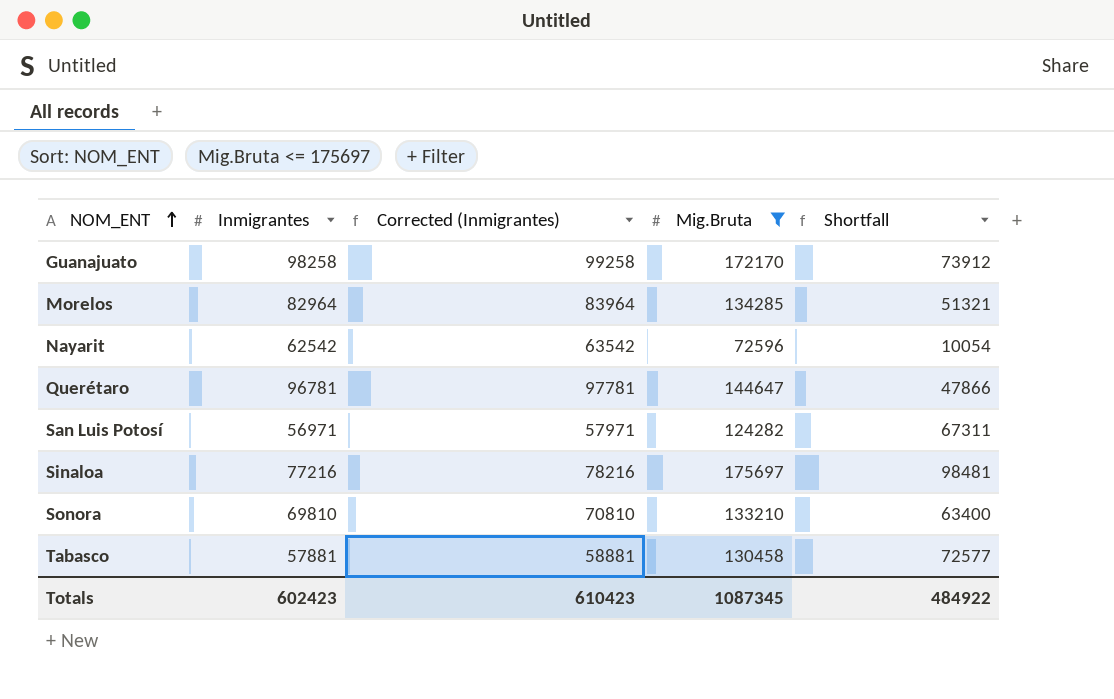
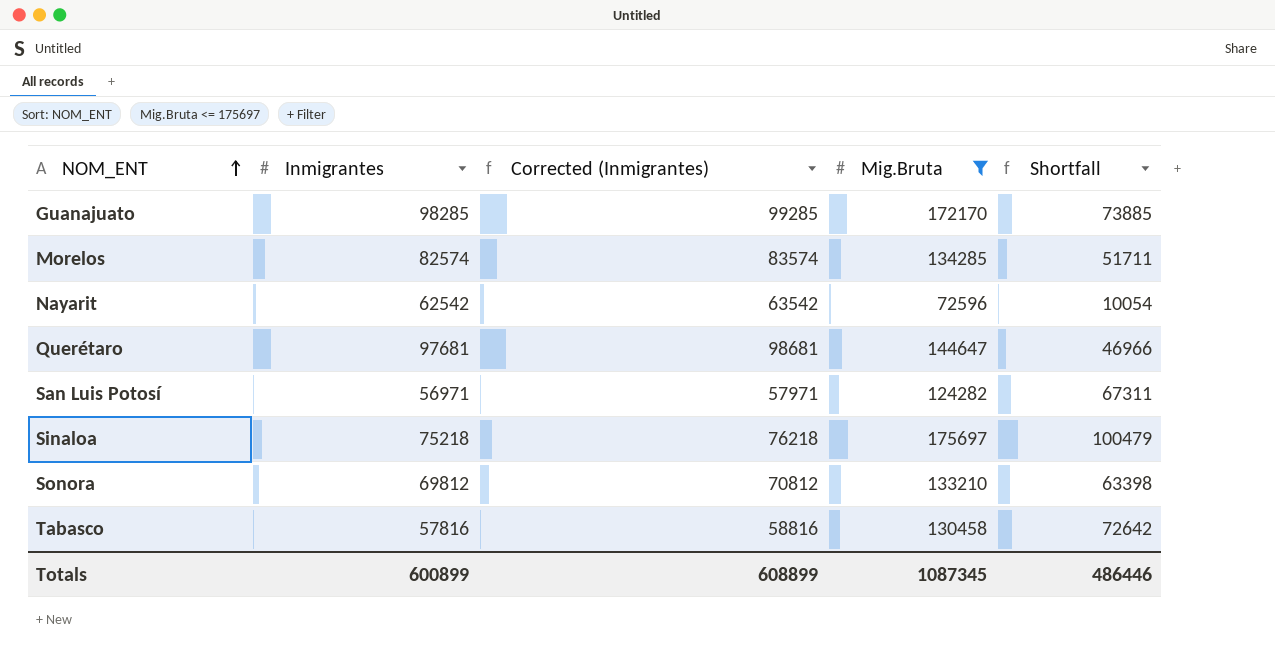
Guanajuato | Inmigrantes: 98258 -> 98285
Guanajuato | Corrected (Inmigrantes): 99258 -> 99285
Guanajuato | Shortfall: 73912 -> 73885
Morelos | Inmigrantes: 82964 -> 82574
Morelos | Corrected (Inmigrantes): 83964 -> 83574
Morelos | Shortfall: 51321 -> 51711
Querétaro | Inmigrantes: 96781 -> 97681
Querétaro | Corrected (Inmigrantes): 97781 -> 98681
Querétaro | Shortfall: 47866 -> 46966
Sinaloa | Inmigrantes: 77216 -> 75218
Sinaloa | Corrected (Inmigrantes): 78216 -> 76218
Sinaloa | Shortfall: 98481 -> 100479
Sonora | Inmigrantes: 69810 -> 69812
Sonora | Corrected (Inmigrantes): 70810 -> 70812
Sonora | Shortfall: 63400 -> 63398
Tabasco | Inmigrantes: 57881 -> 57816
Tabasco | Corrected (Inmigrantes): 58881 -> 58816
Tabasco | Shortfall: 72577 -> 72642
Totals | Inmigrantes: 602423 -> 600899
Totals | Corrected (Inmigrantes): 610423 -> 608899
Totals | Shortfall: 484922 -> 486446

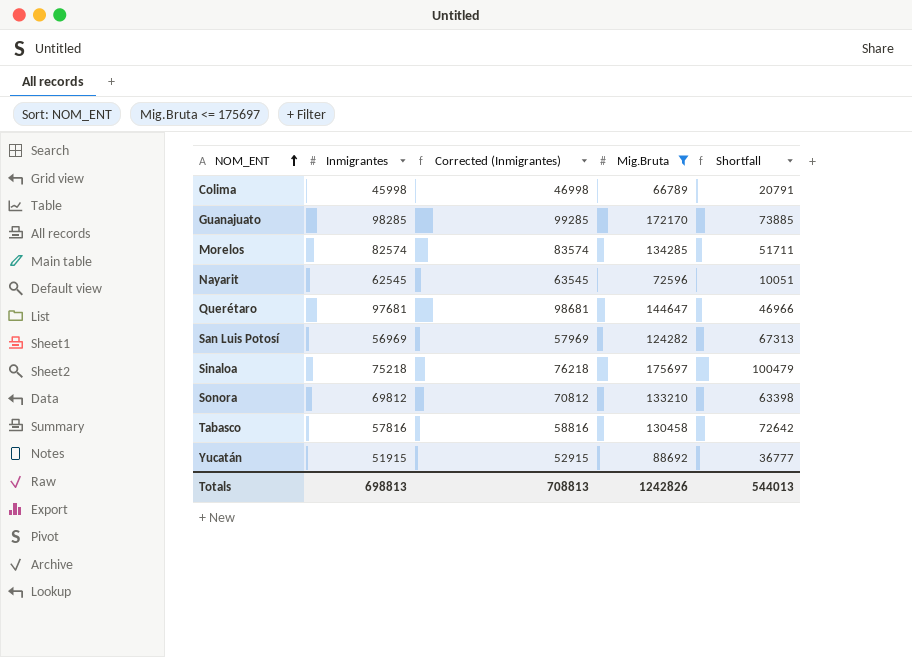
row Colima: none -> 45998 | 46998 | 66789 | 20791
Nayarit | Inmigrantes: 62542 -> 62545
Nayarit | Corrected (Inmigrantes): 63542 -> 63545
Nayarit | Shortfall: 10054 -> 10051
San Luis Potosí | Inmigrantes: 56971 -> 56969
San Luis Potosí | Corrected (Inmigrantes): 57971 -> 57969
San Luis Potosí | Shortfall: 67311 -> 67313
row Yucatán: none -> 51915 | 52915 | 88692 | 36777
Totals | Inmigrantes: 600899 -> 698813
Totals | Corrected (Inmigrantes): 608899 -> 708813
Totals | Mig.Bruta: 1087345 -> 1242826
Totals | Shortfall: 486446 -> 544013

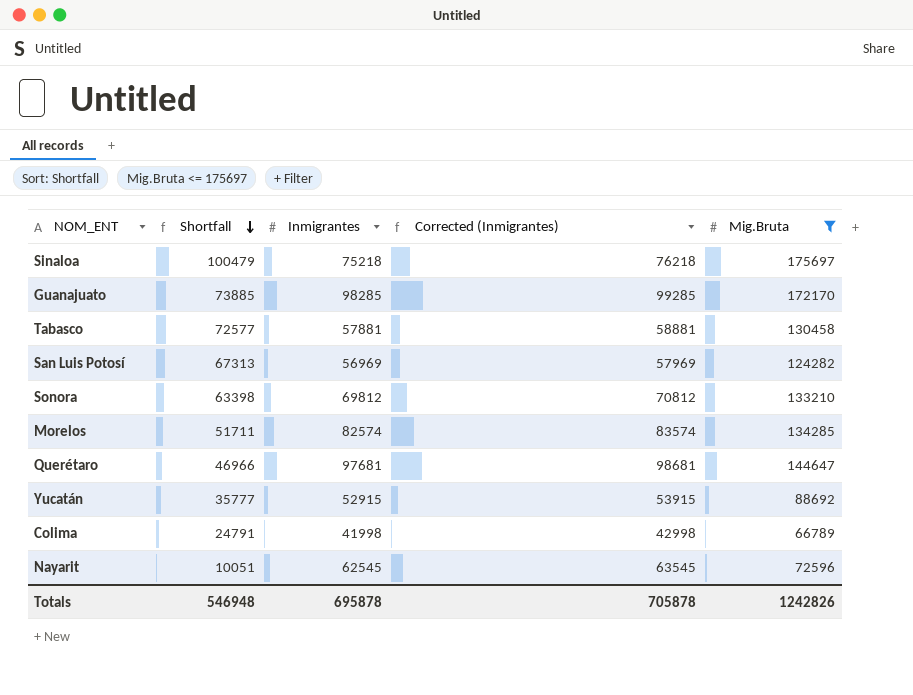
row order: NOM_ENT ascending -> Shortfall descending
column Shortfall | position: 5 -> 2
Tabasco | Shortfall: 72642 -> 72577
Tabasco | Inmigrantes: 57816 -> 57881
Tabasco | Corrected (Inmigrantes): 58816 -> 58881
Yucatán | Shortfall: 36777 -> 35777
Yucatán | Inmigrantes: 51915 -> 52915
Yucatán | Corrected (Inmigrantes): 52915 -> 53915
Colima | Shortfall: 20791 -> 24791
Colima | Inmigrantes: 45998 -> 41998
Colima | Corrected (Inmigrantes): 46998 -> 42998
Totals | Shortfall: 544013 -> 546948
Totals | Inmigrantes: 698813 -> 695878
Totals | Corrected (Inmigrantes): 708813 -> 705878

